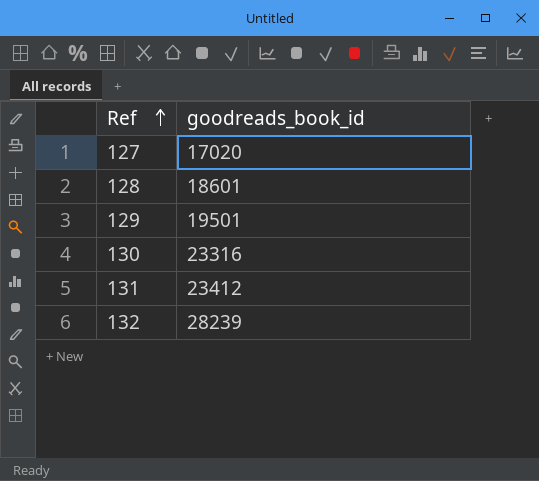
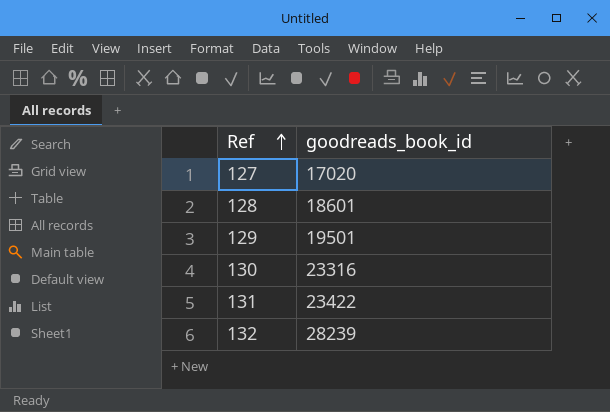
131 | goodreads_book_id: 23412 -> 23422

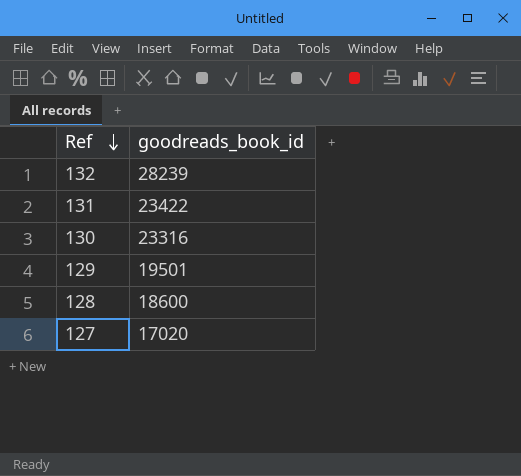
row order: Ref ascending -> Ref descending
128 | goodreads_book_id: 18601 -> 18600

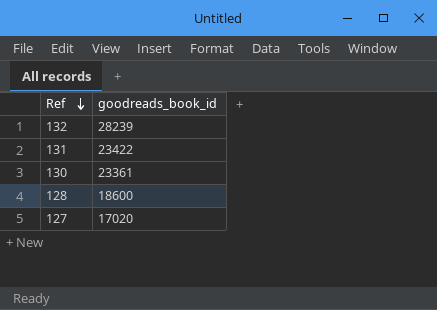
row 129: 19501 -> none
130 | goodreads_book_id: 23316 -> 23361

